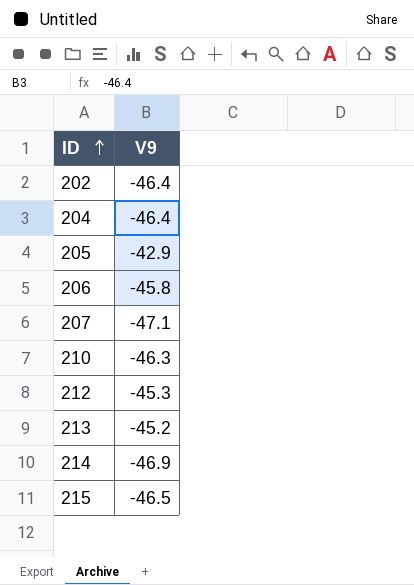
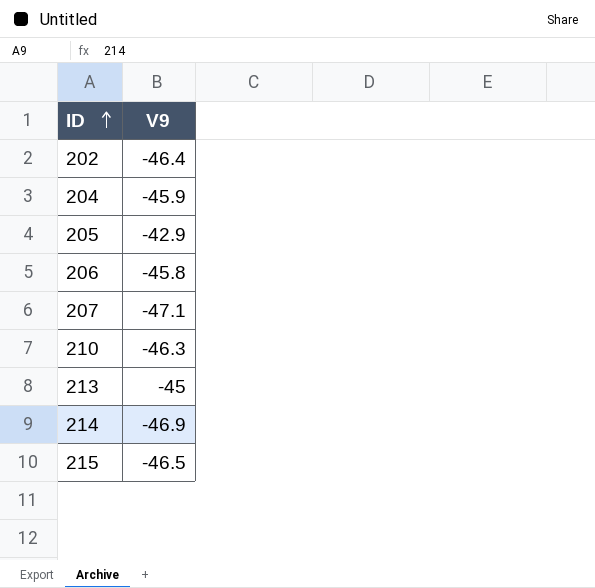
row 212: -45.3 -> none
204 | V9: -46.4 -> -45.9
213 | V9: -45.2 -> -45

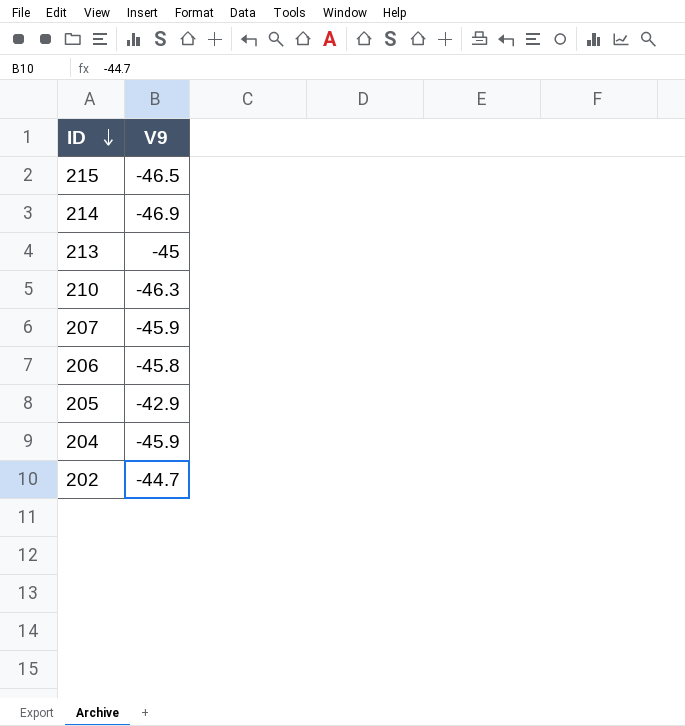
row order: ID ascending -> ID descending
207 | V9: -47.1 -> -45.9
202 | V9: -46.4 -> -44.7

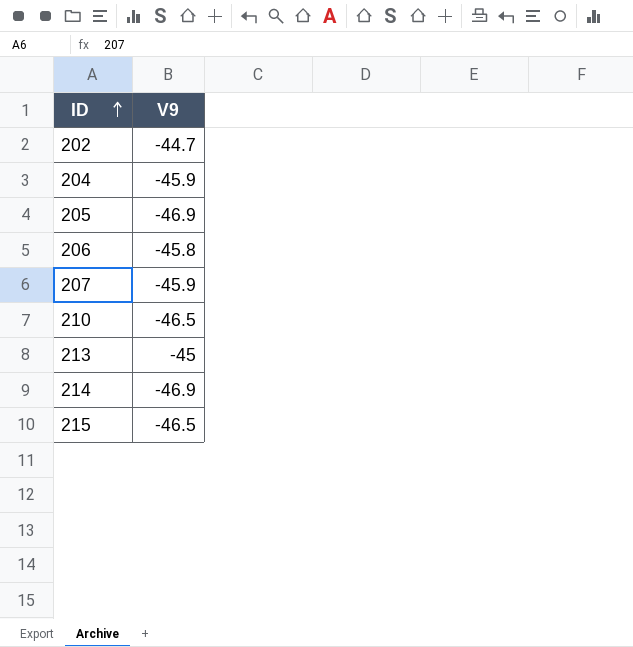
row order: ID descending -> ID ascending
205 | V9: -42.9 -> -46.9
210 | V9: -46.3 -> -46.5

